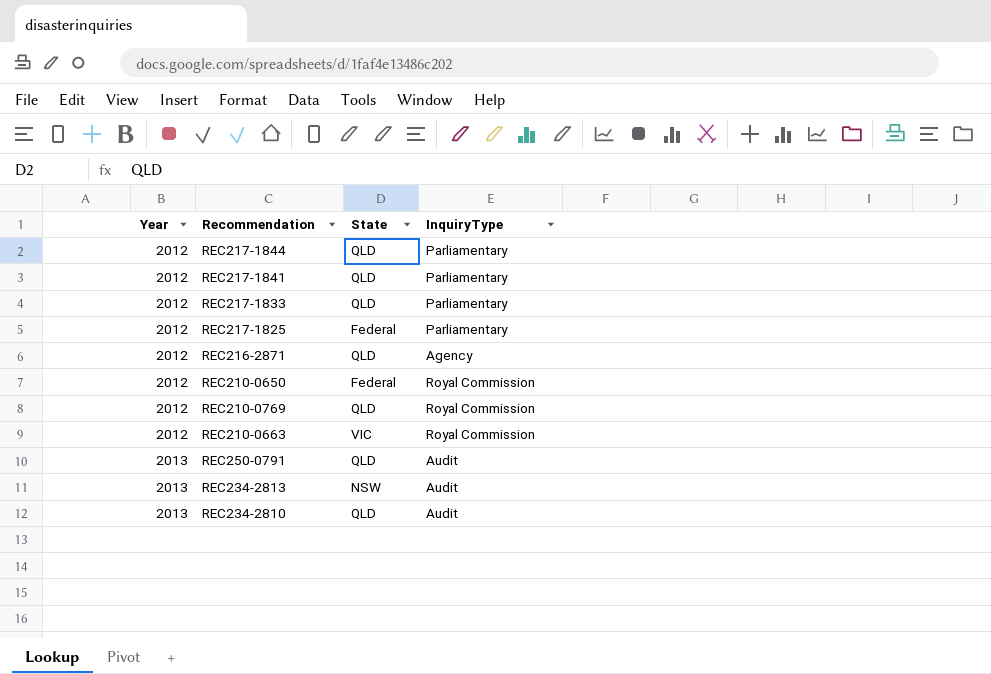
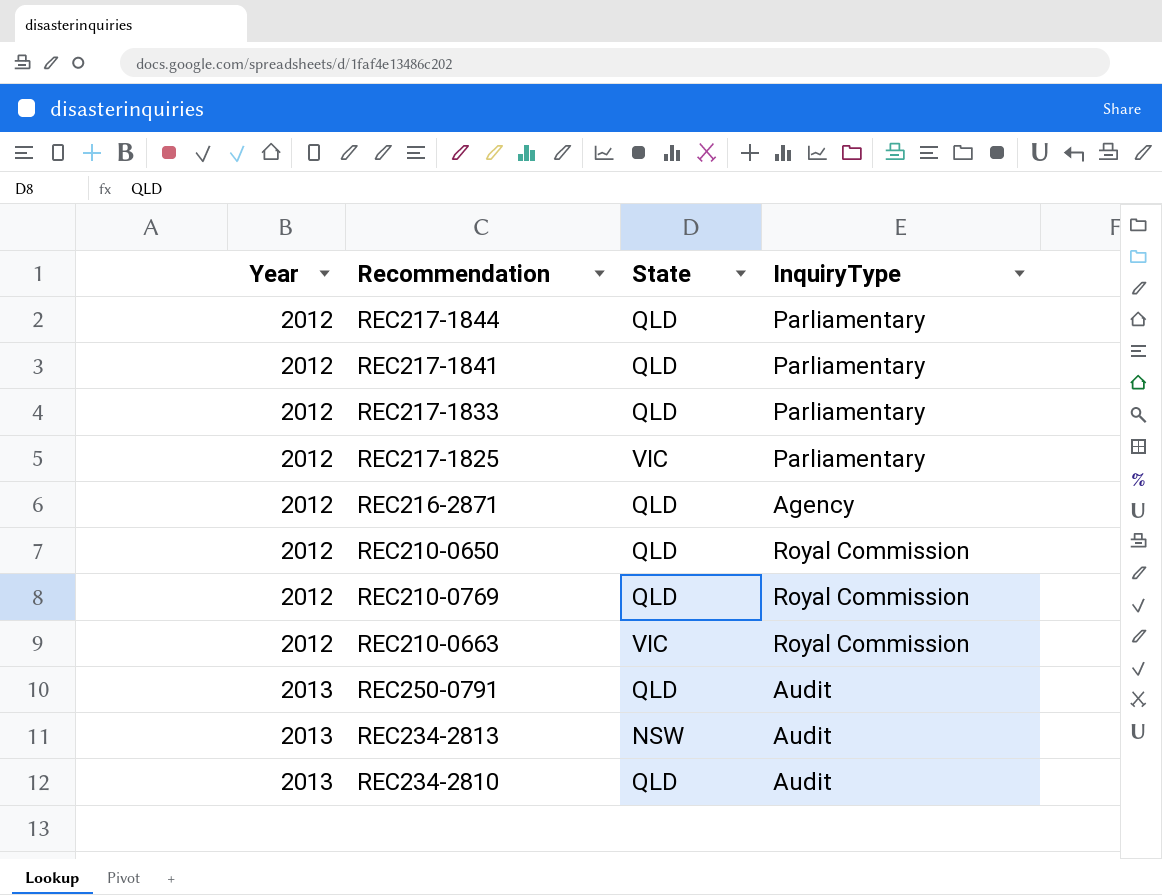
REC217-1825 | State: Federal -> VIC
REC210-0650 | State: Federal -> QLD

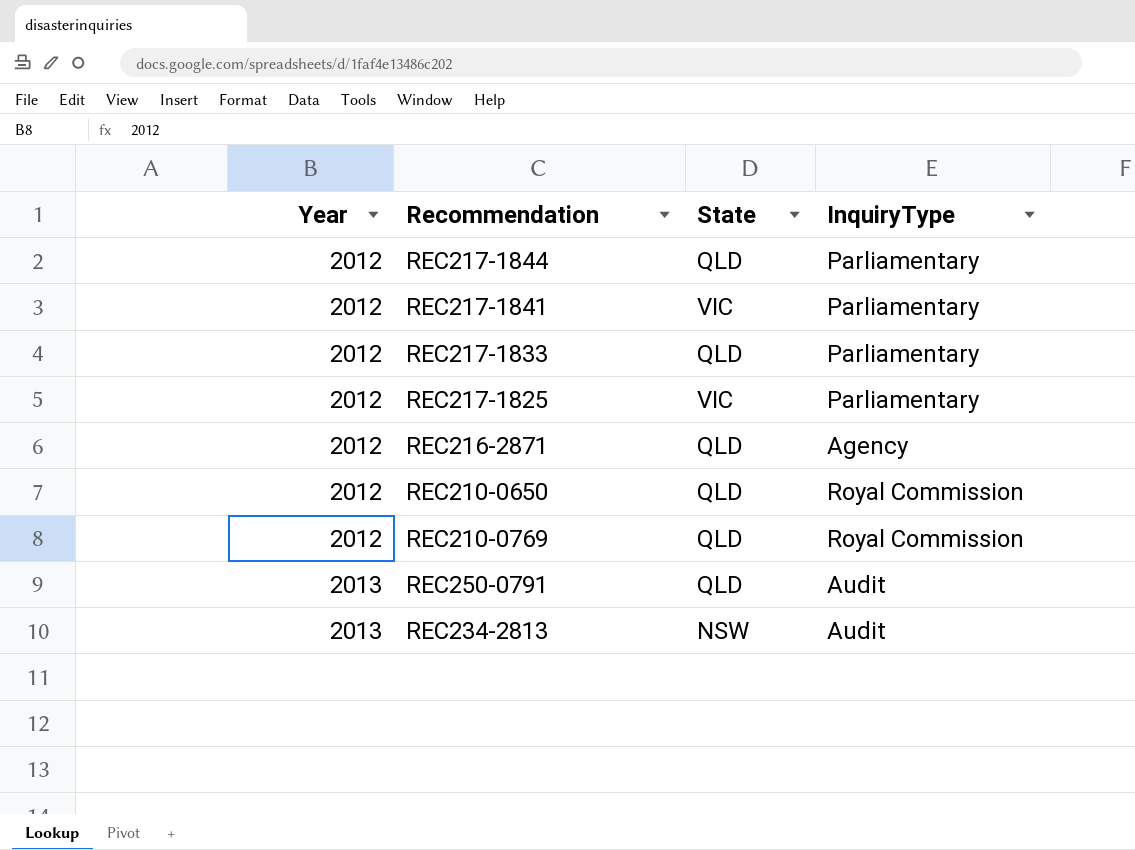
row REC210-0663: 2012 | VIC | Royal Commission -> none
row REC234-2810: 2013 | QLD | Audit -> none
REC217-1841 | State: QLD -> VIC

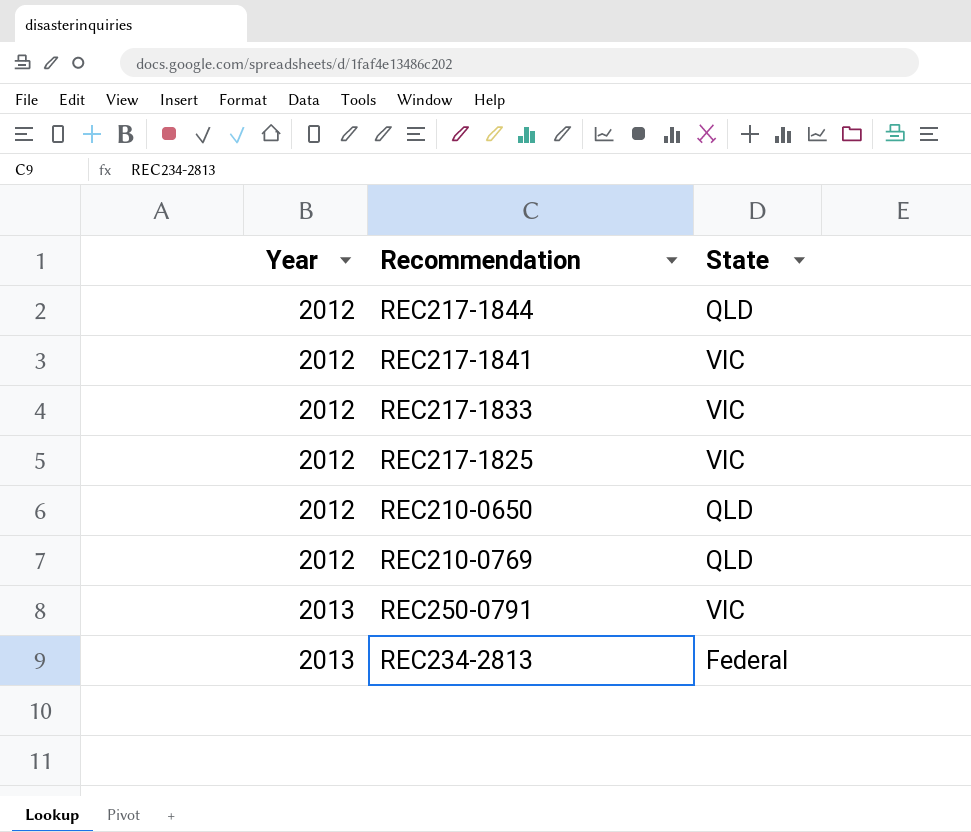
column InquiryType | position: 4 -> none
row REC216-2871: 2012 | QLD | Agency -> none
REC217-1833 | State: QLD -> VIC
REC250-0791 | State: QLD -> VIC
REC234-2813 | State: NSW -> Federal

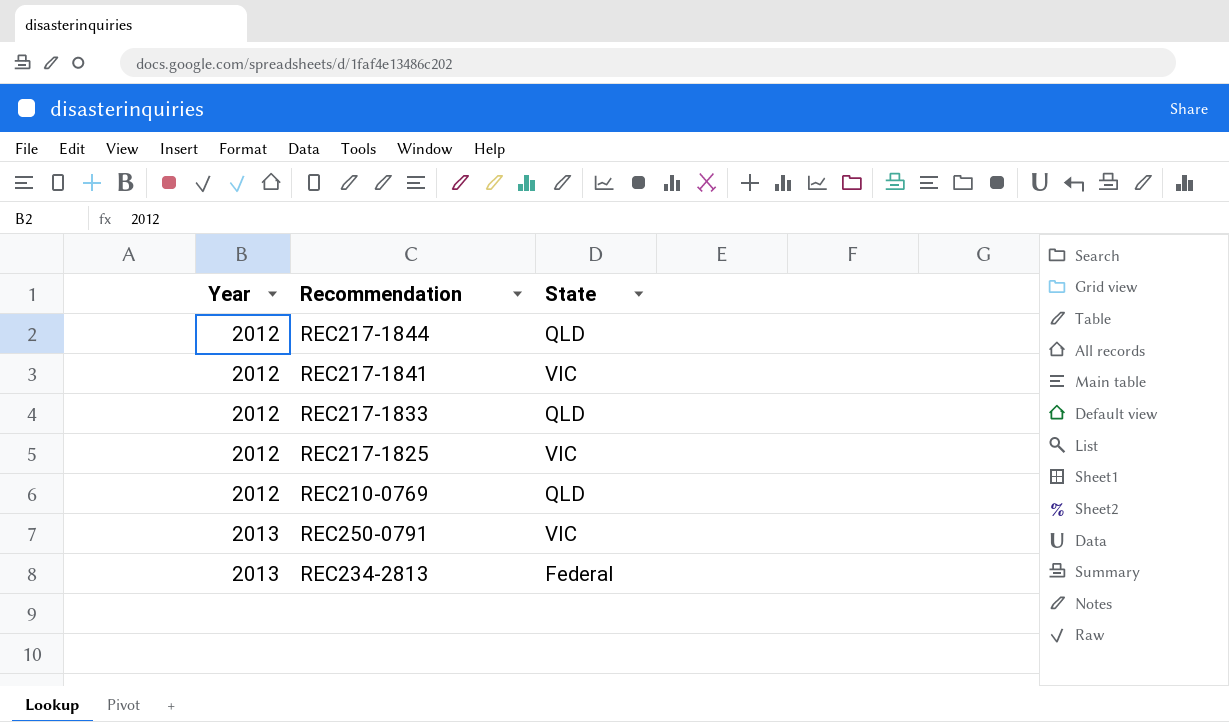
row REC210-0650: 2012 | QLD -> none
REC217-1833 | State: VIC -> QLD

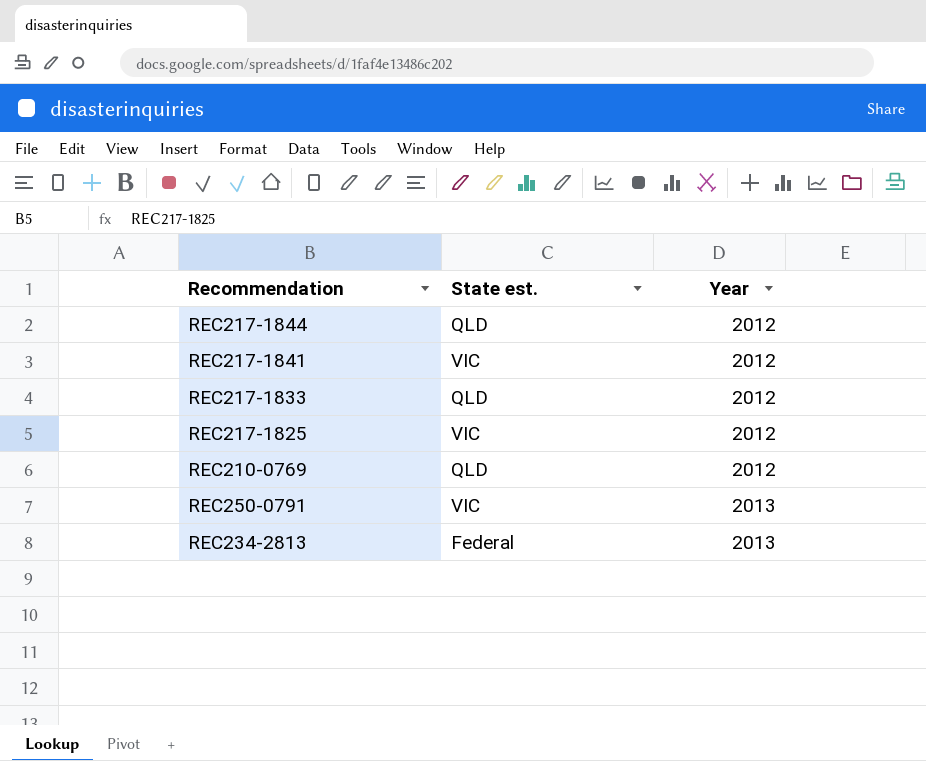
column name: State -> State est.
column Year | position: 1 -> 3

